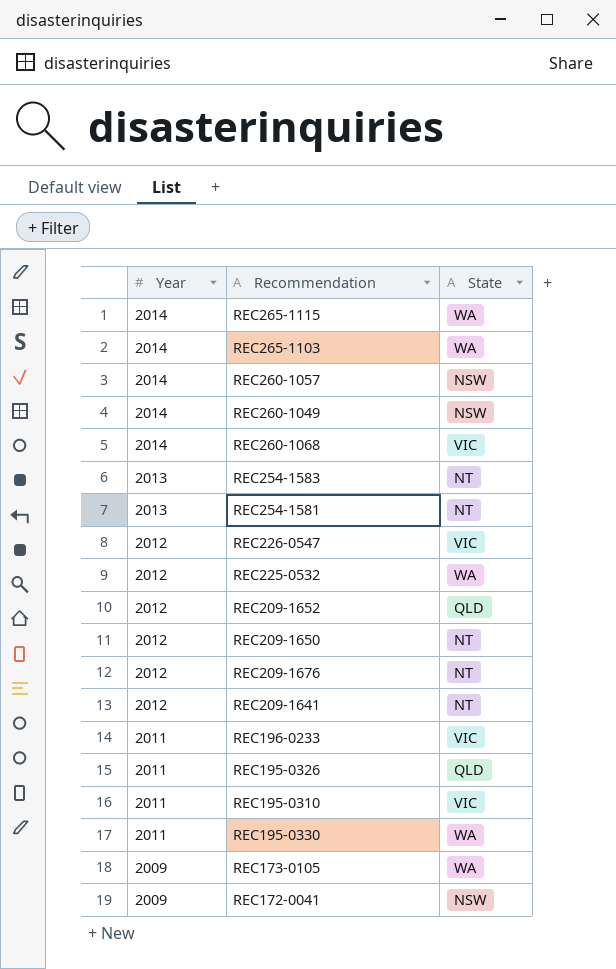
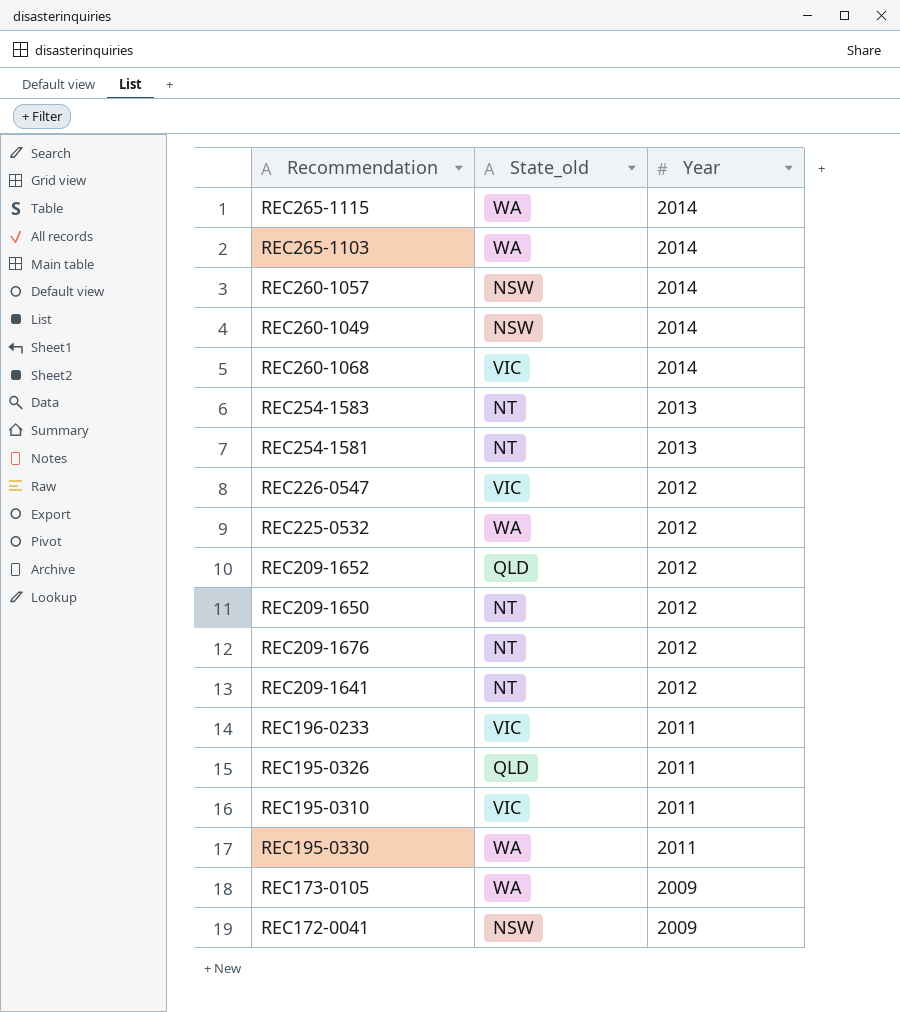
column name: State -> State_old
column Year | position: 1 -> 3

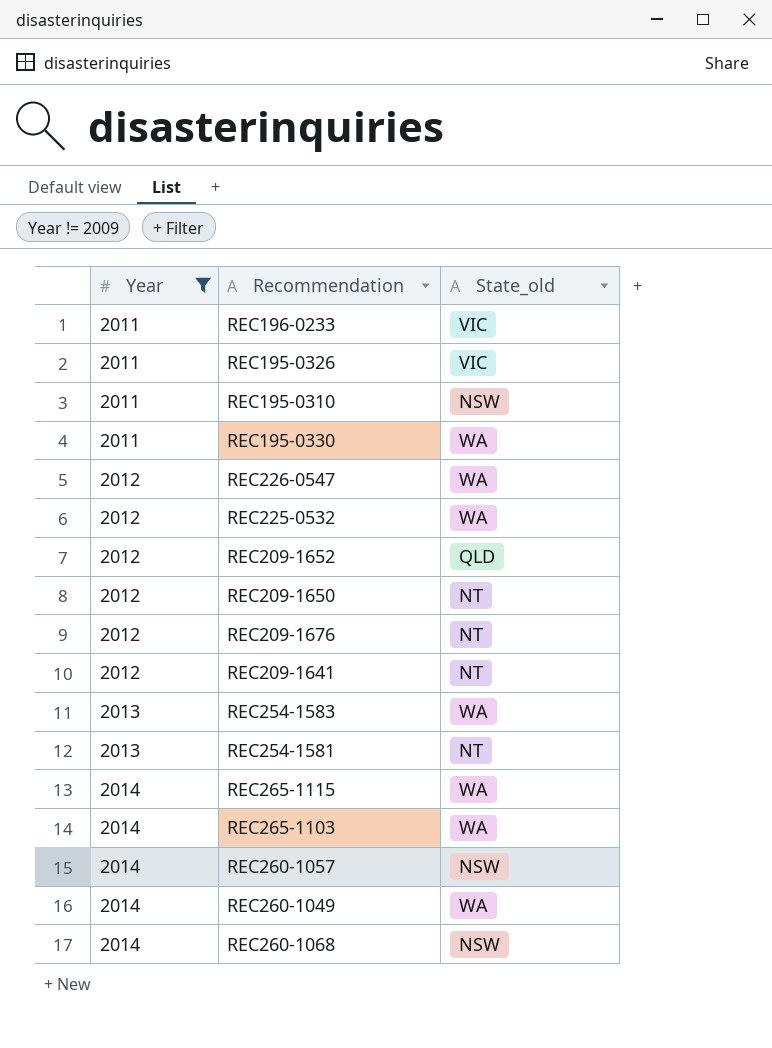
filter: none -> Year != 2009
row order: Year descending -> Year ascending
column Year | position: 3 -> 1
REC195-0326 | State_old: QLD -> VIC
REC195-0310 | State_old: VIC -> NSW
REC226-0547 | State_old: VIC -> WA
REC254-1583 | State_old: NT -> WA
REC260-1049 | State_old: NSW -> WA
REC260-1068 | State_old: VIC -> NSW

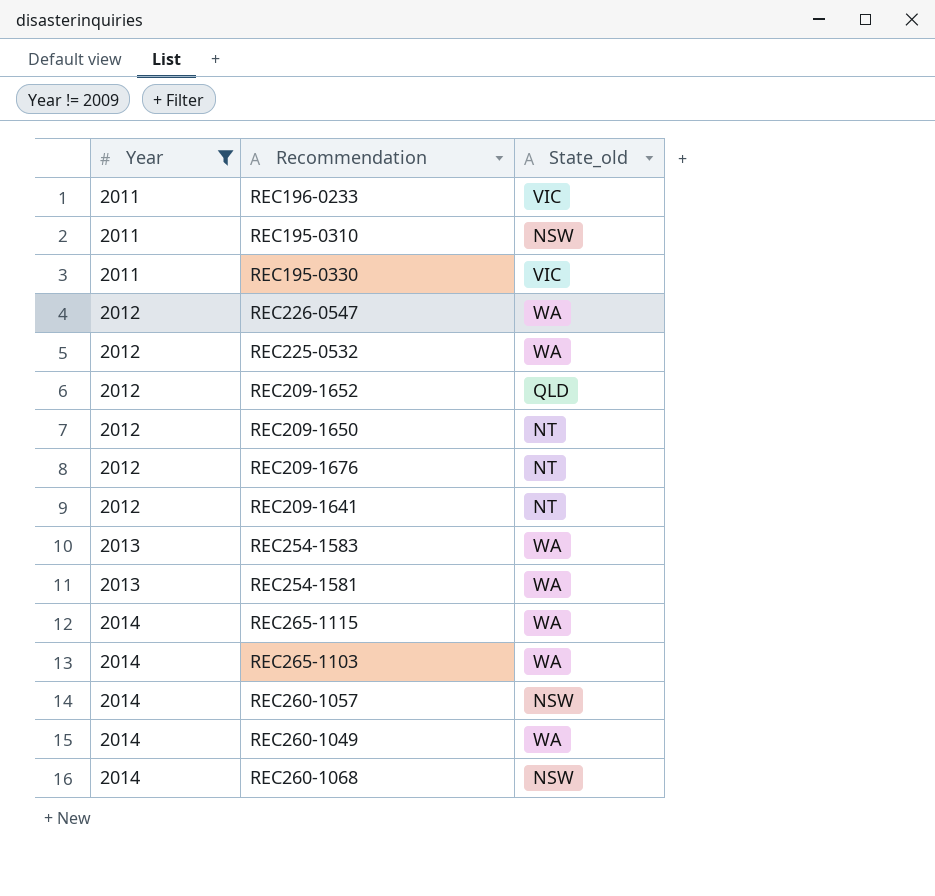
row REC195-0326: 2011 | VIC -> none
REC195-0330 | State_old: WA -> VIC
REC254-1581 | State_old: NT -> WA

